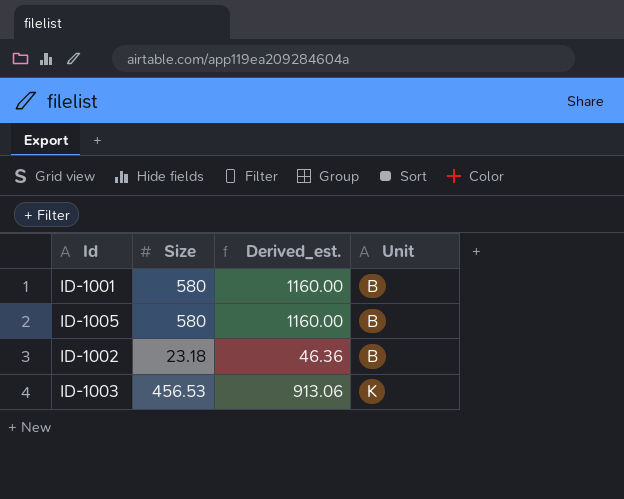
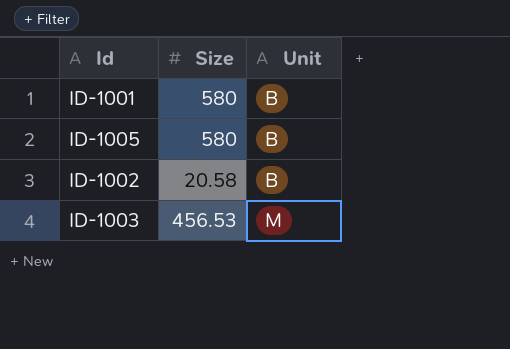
column Derived_est. | formula: [Size] * 2 -> none
ID-1002 | Size: 23.18 -> 20.58
ID-1003 | Unit: K -> M

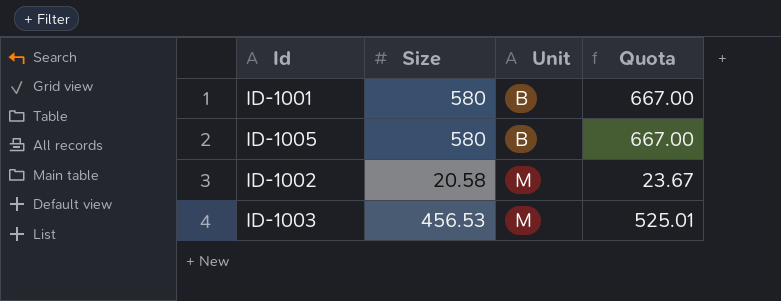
column Quota | formula: none -> [Size] * 1.15
ID-1002 | Unit: B -> M

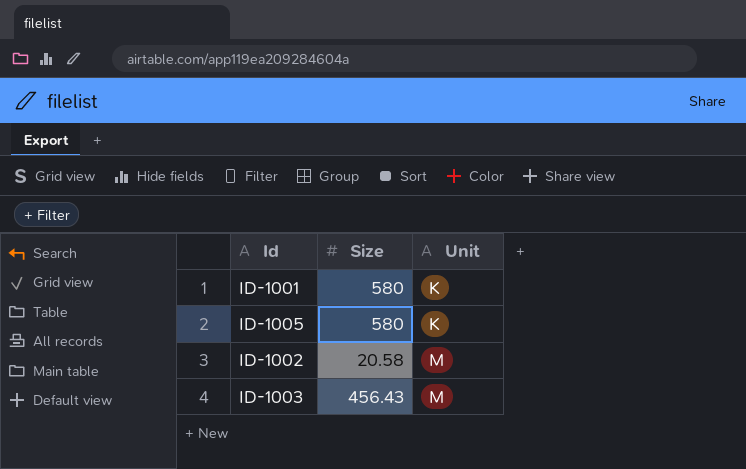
column Quota | formula: [Size] * 1.15 -> none
ID-1001 | Unit: B -> K
ID-1005 | Unit: B -> K
ID-1003 | Size: 456.53 -> 456.43

